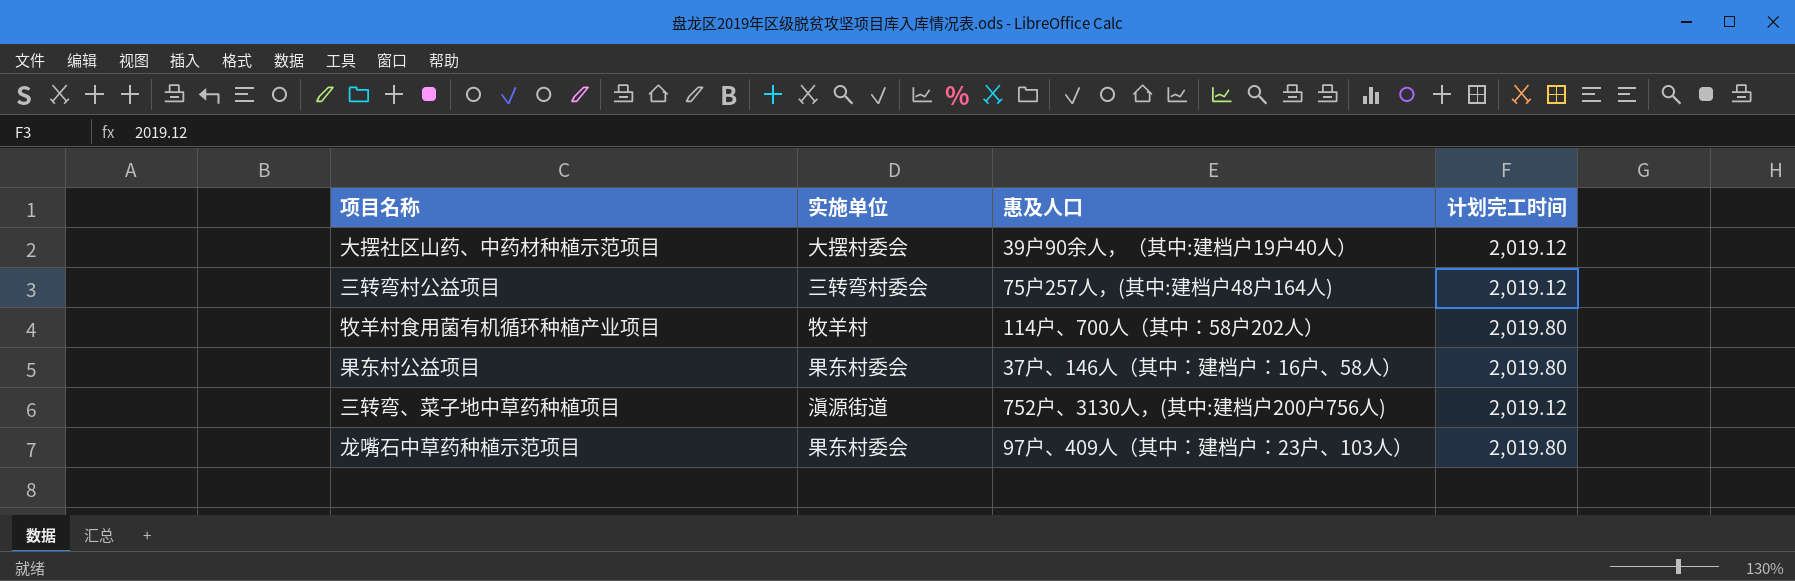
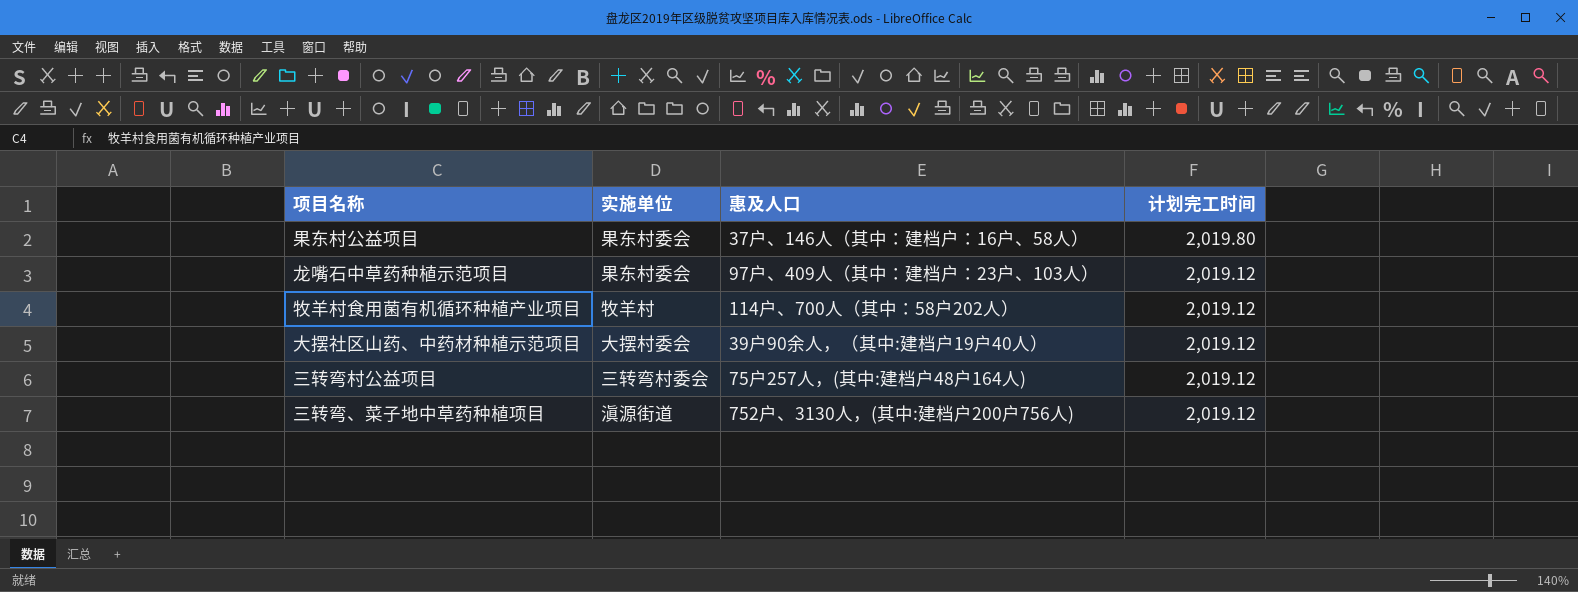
row order: none -> 计划完工时间 descending
龙嘴石中草药种植示范项目 | 计划完工时间: 2,019.80 -> 2,019.12
牧羊村食用菌有机循环种植产业项目 | 计划完工时间: 2,019.80 -> 2,019.12

